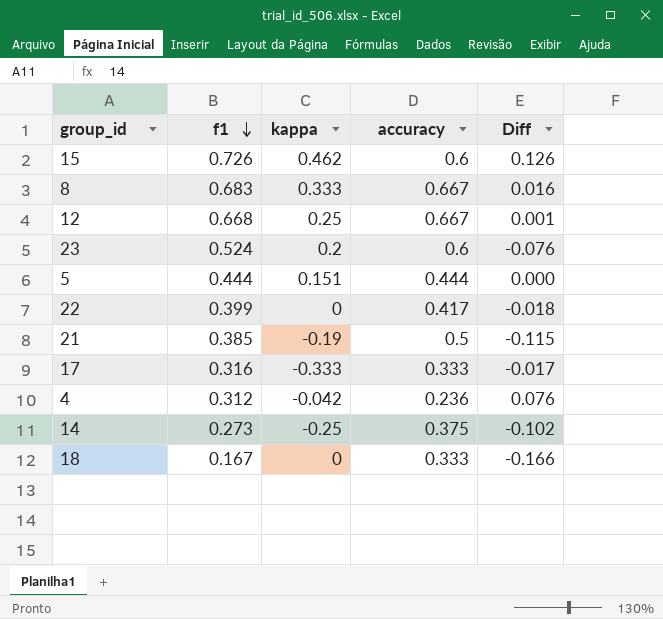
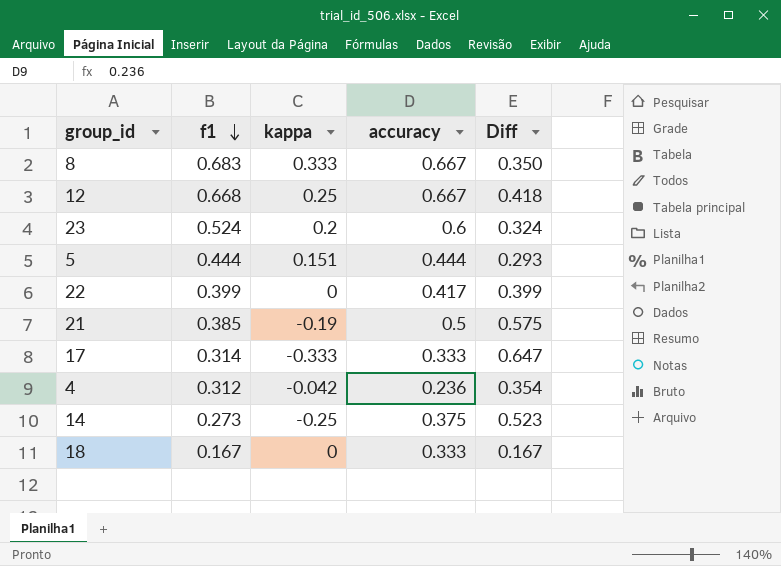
column Diff | formula: [f1] - [accuracy] -> [f1] - [kappa]
row 15: 0.726 | 0.462 | 0.6 | 0.126 -> none
17 | f1: 0.316 -> 0.314

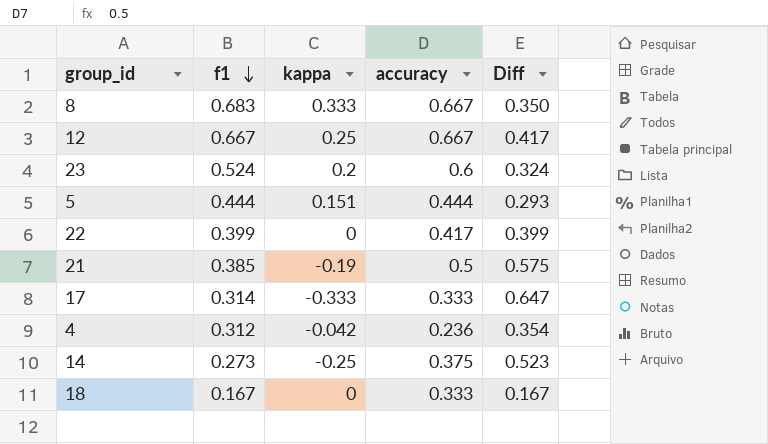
12 | f1: 0.668 -> 0.667
12 | Diff: 0.418 -> 0.417

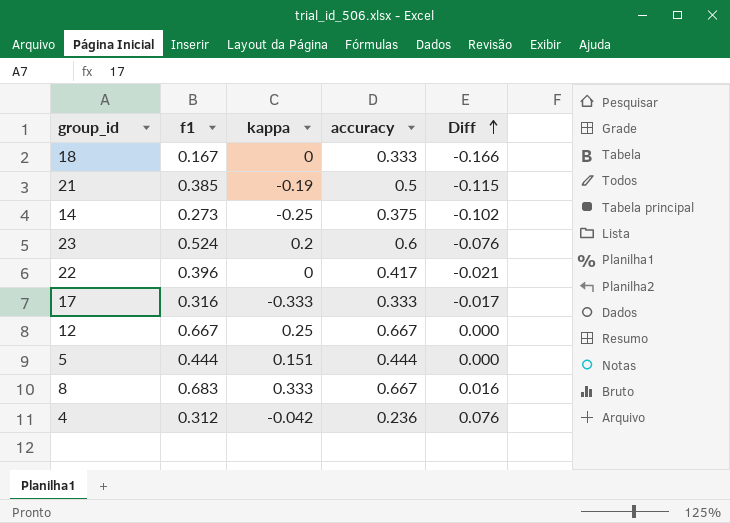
row order: f1 descending -> Diff ascending
column Diff | formula: [f1] - [kappa] -> [f1] - [accuracy]
22 | f1: 0.399 -> 0.396
17 | f1: 0.314 -> 0.316

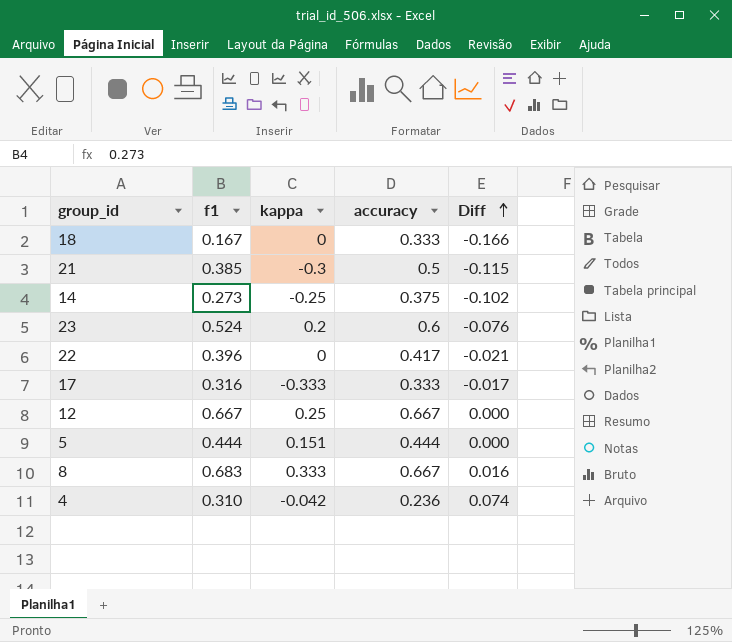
21 | kappa: -0.19 -> -0.3
4 | f1: 0.312 -> 0.310
4 | Diff: 0.076 -> 0.074

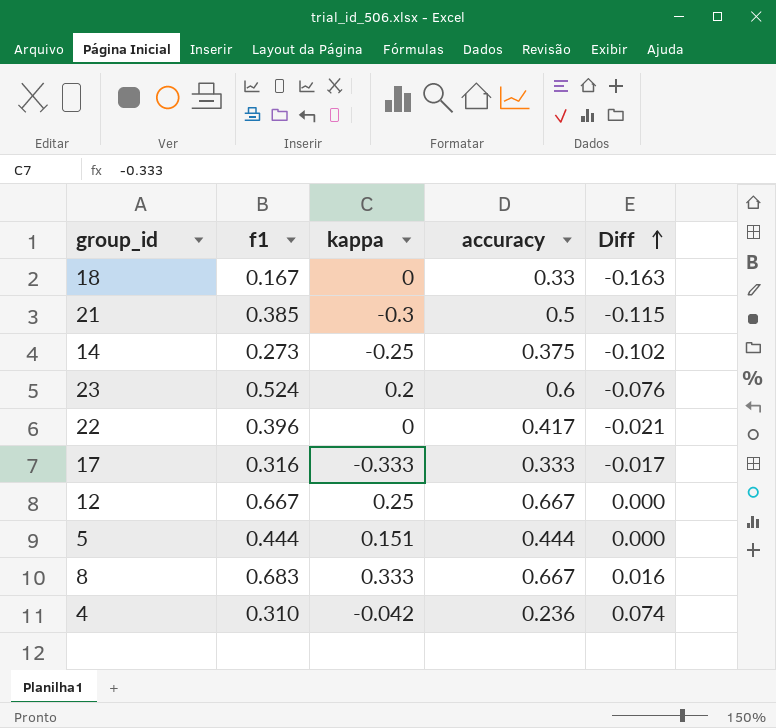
18 | accuracy: 0.333 -> 0.33
18 | Diff: -0.166 -> -0.163

